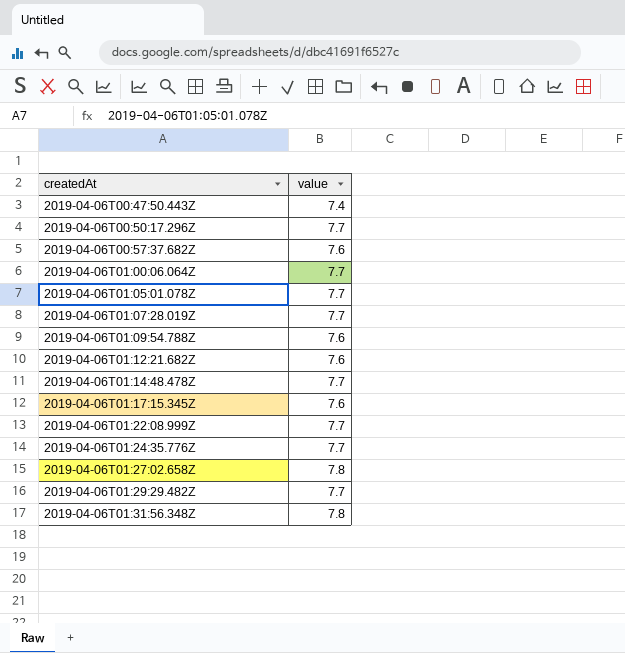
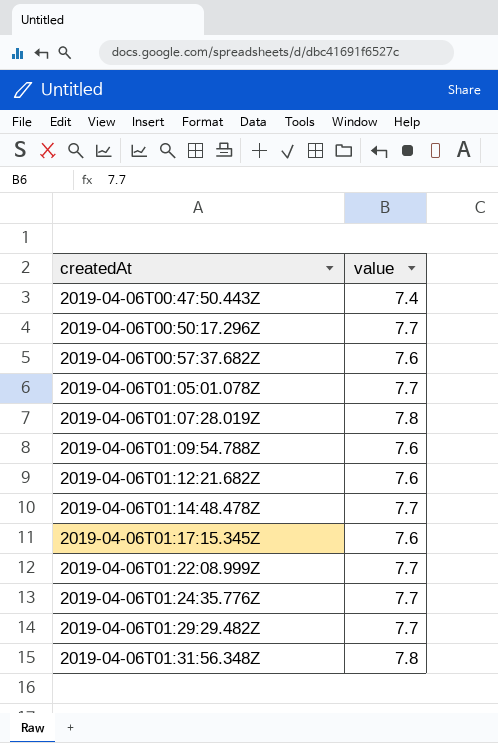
row 2019-04-06T01:00:06.064Z: 7.7 -> none
row 2019-04-06T01:27:02.658Z: 7.8 -> none
2019-04-06T01:07:28.019Z | value: 7.7 -> 7.8

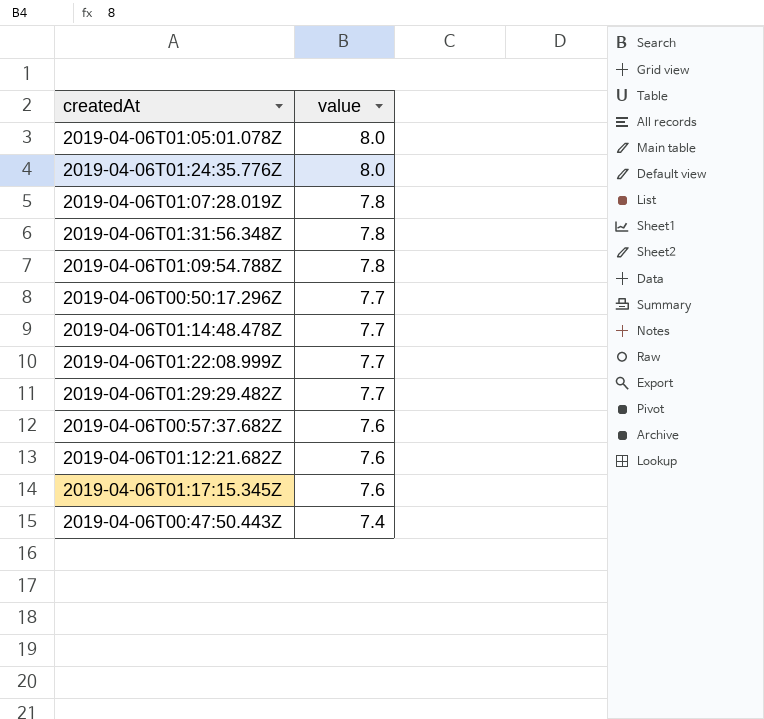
row order: createdAt ascending -> value descending
2019-04-06T01:05:01.078Z | value: 7.7 -> 8.0
2019-04-06T01:24:35.776Z | value: 7.7 -> 8.0
2019-04-06T01:09:54.788Z | value: 7.6 -> 7.8

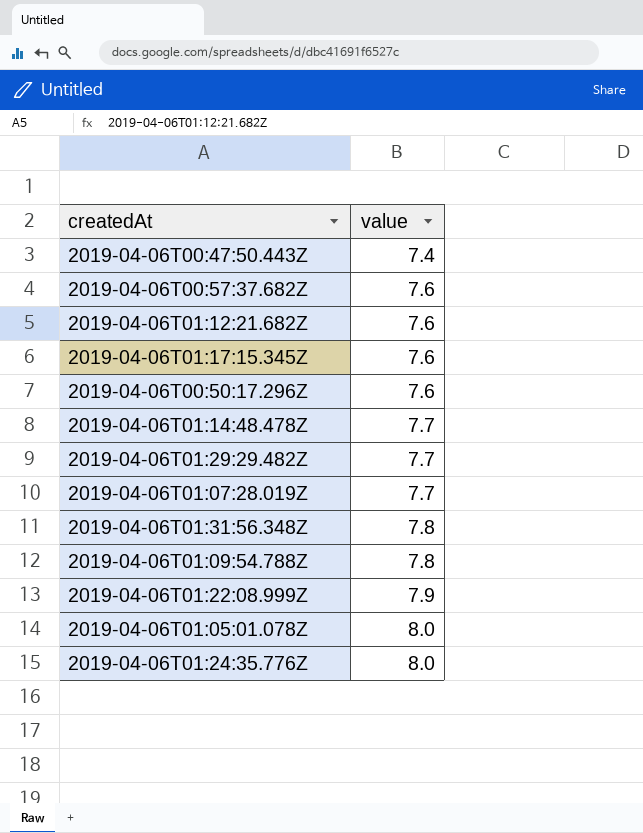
row order: value descending -> value ascending
2019-04-06T00:50:17.296Z | value: 7.7 -> 7.6
2019-04-06T01:07:28.019Z | value: 7.8 -> 7.7
2019-04-06T01:22:08.999Z | value: 7.7 -> 7.9

